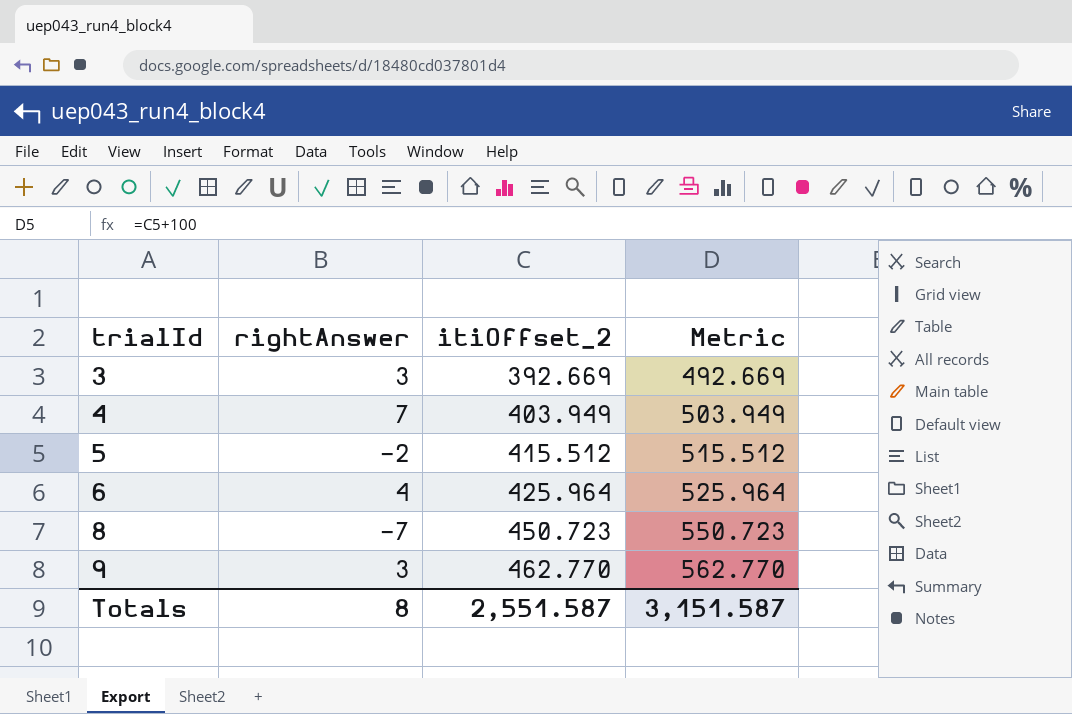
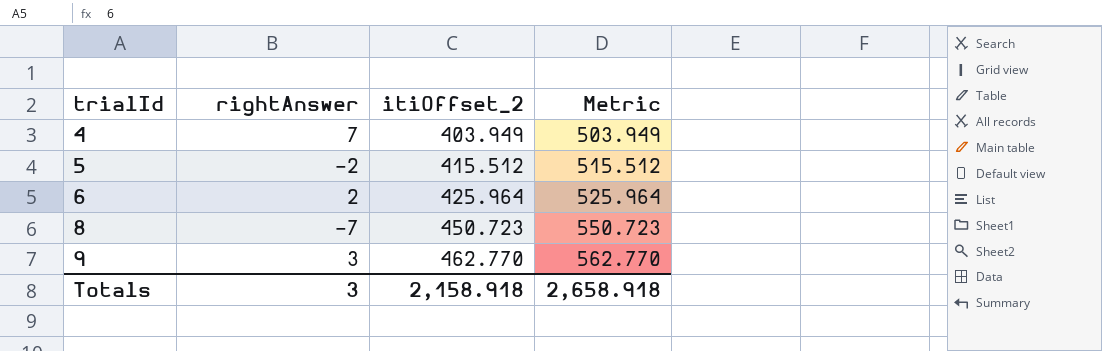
row 3: 3 | 392.669 | 492.669 -> none
6 | rightAnswer: 4 -> 2
Totals | rightAnswer: 8 -> 3
Totals | itiOffset_2: 2,551.587 -> 2,158.918
Totals | Metric: 3,151.587 -> 2,658.918

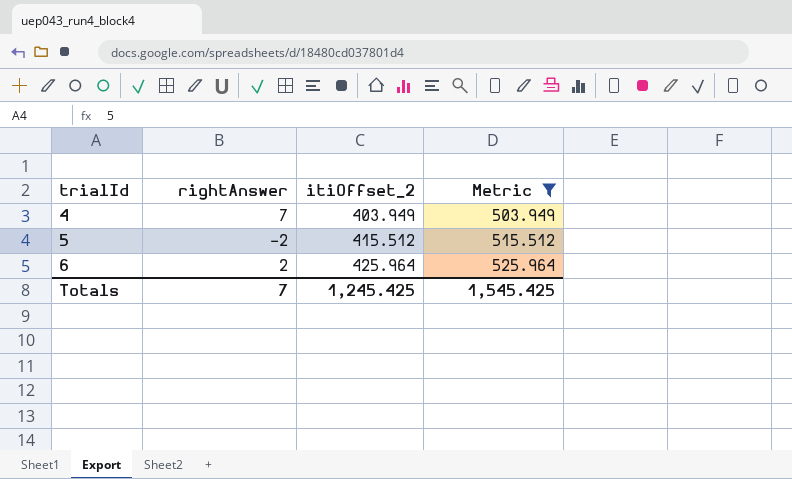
filter: none -> Metric <= 525.964
Totals | rightAnswer: 3 -> 7
Totals | itiOffset_2: 2,158.918 -> 1,245.425
Totals | Metric: 2,658.918 -> 1,545.425

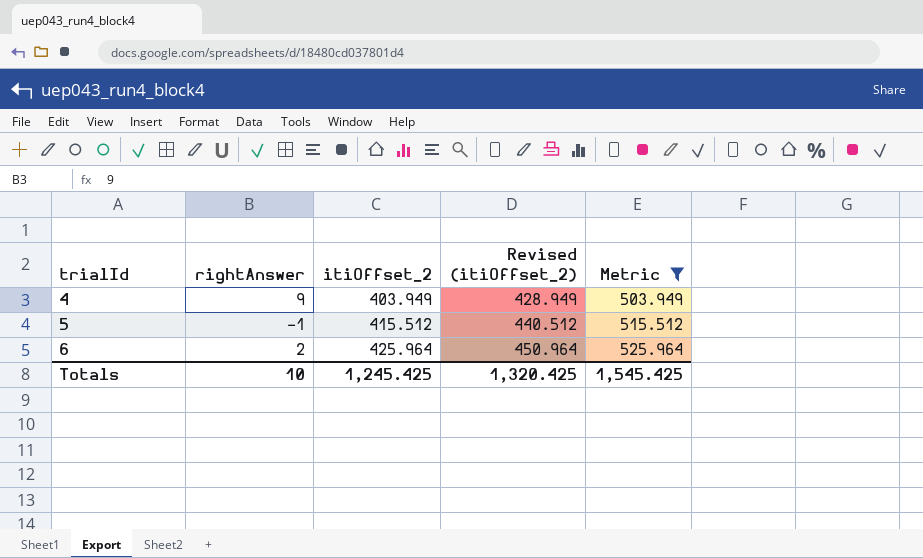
column Revised (itiOffset_2) | formula: none -> [itiOffset_2] + 25
4 | rightAnswer: 7 -> 9
5 | rightAnswer: -2 -> -1
Totals | rightAnswer: 7 -> 10

